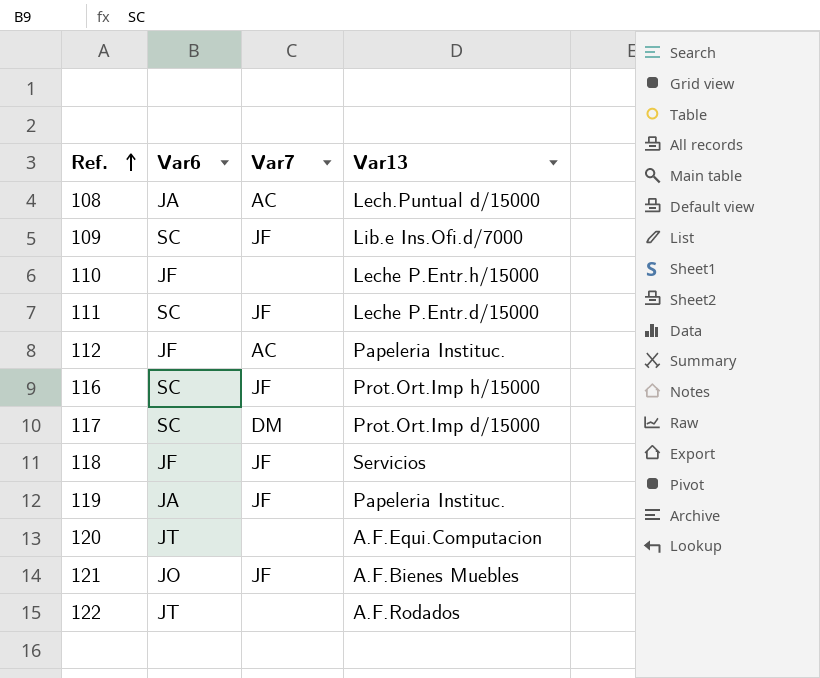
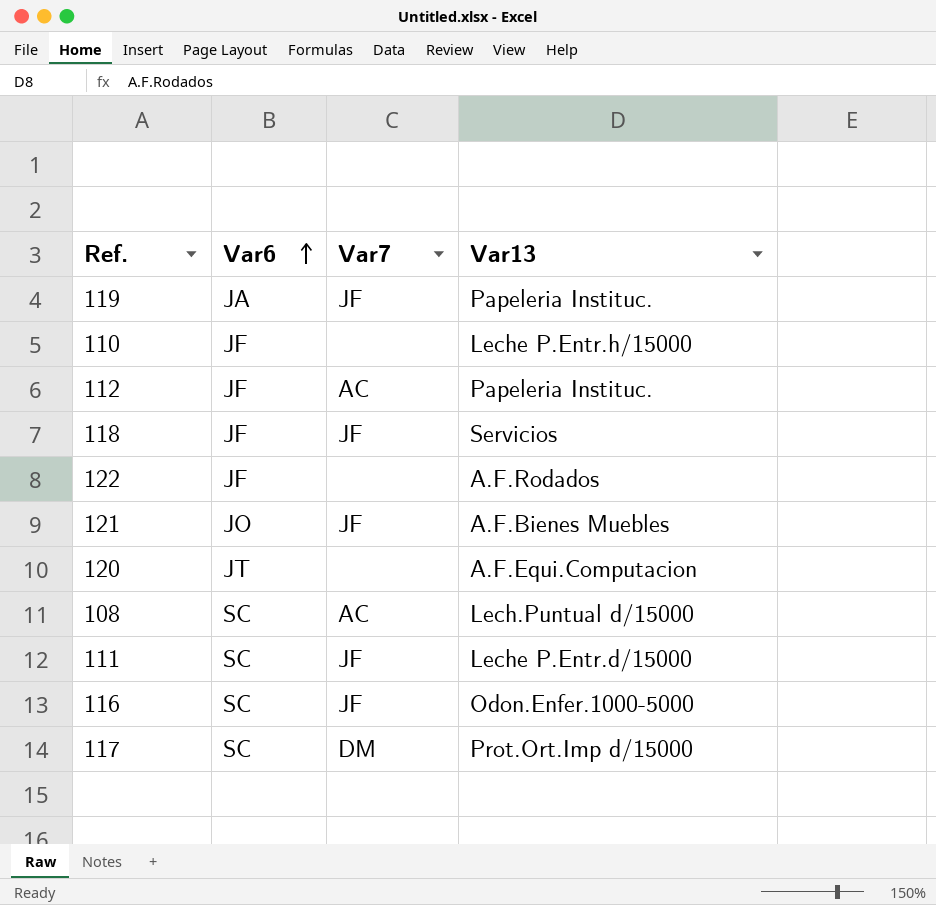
row order: Ref. ascending -> Var6 ascending
row 109: SC | JF | Lib.e Ins.Ofi.d/7000 -> none
122 | Var6: JT -> JF
108 | Var6: JA -> SC
116 | Var13: Prot.Ort.Imp h/15000 -> Odon.Enfer.1000-5000

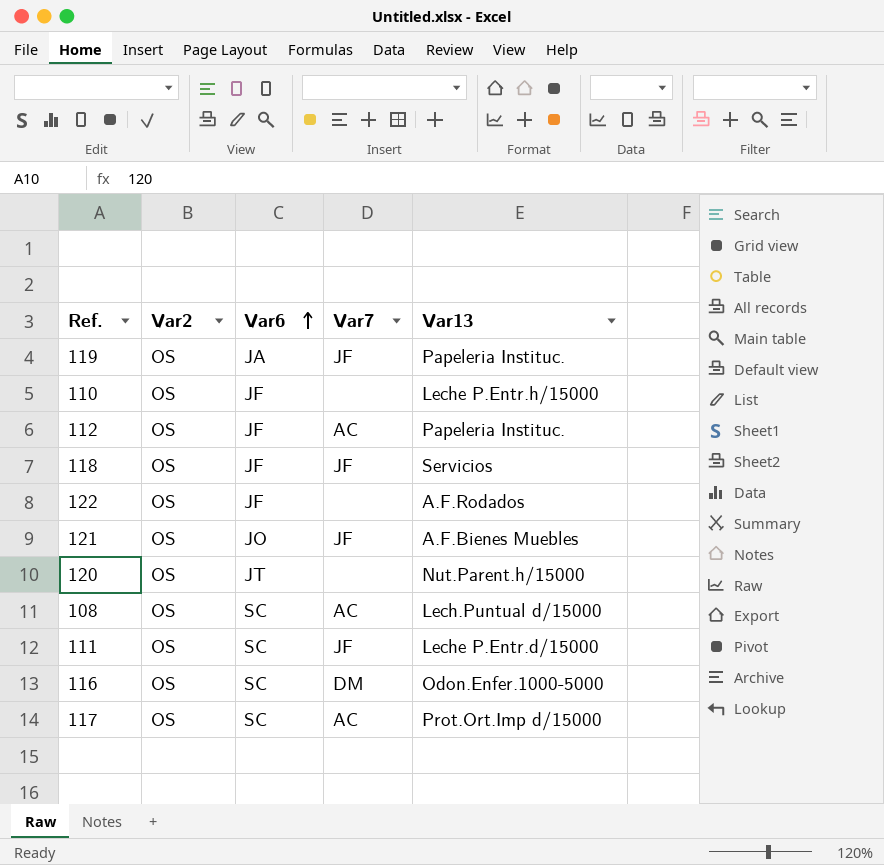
column Var2 | position: none -> 2
120 | Var13: A.F.Equi.Computacion -> Nut.Parent.h/15000
116 | Var7: JF -> DM
117 | Var7: DM -> AC

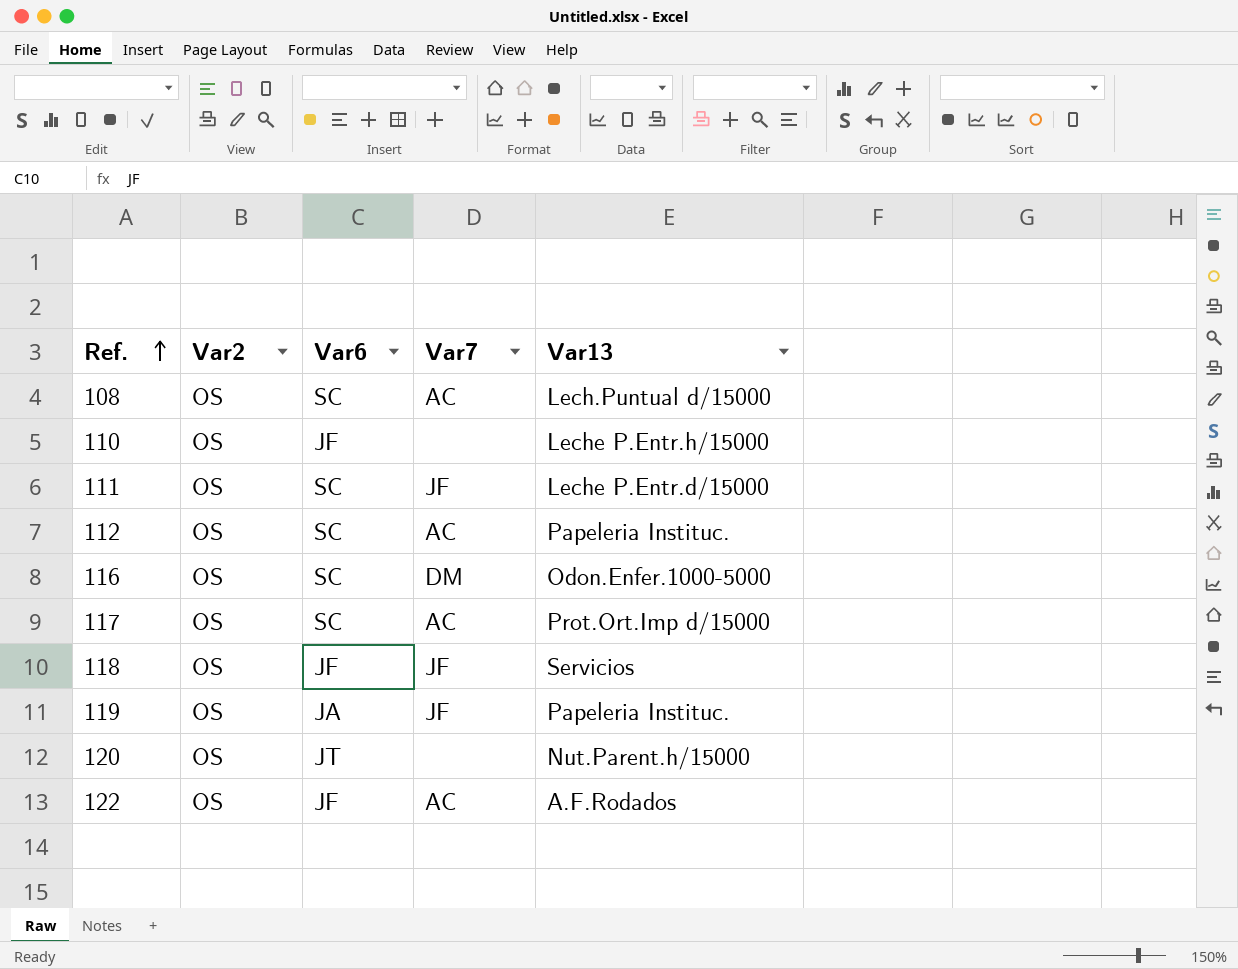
row order: Var6 ascending -> Ref. ascending
row 121: OS | JO | JF | A.F.Bienes Muebles -> none
112 | Var6: JF -> SC
122 | Var7: none -> AC

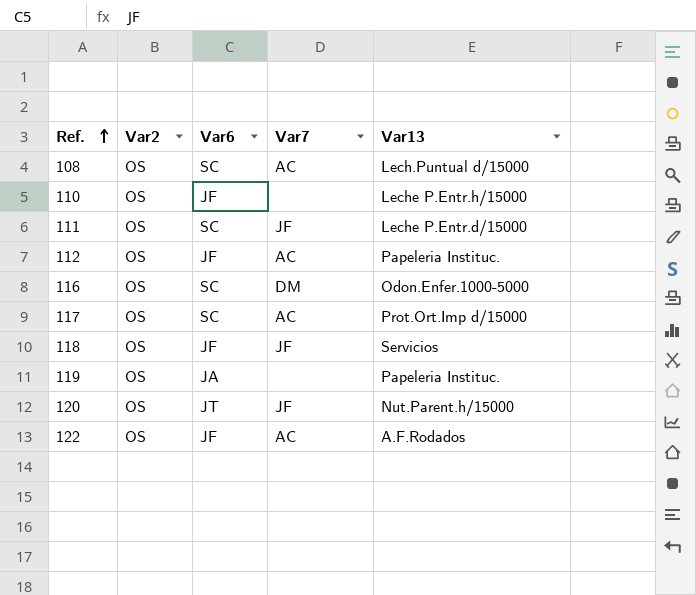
112 | Var6: SC -> JF
119 | Var7: JF -> none
120 | Var7: none -> JF

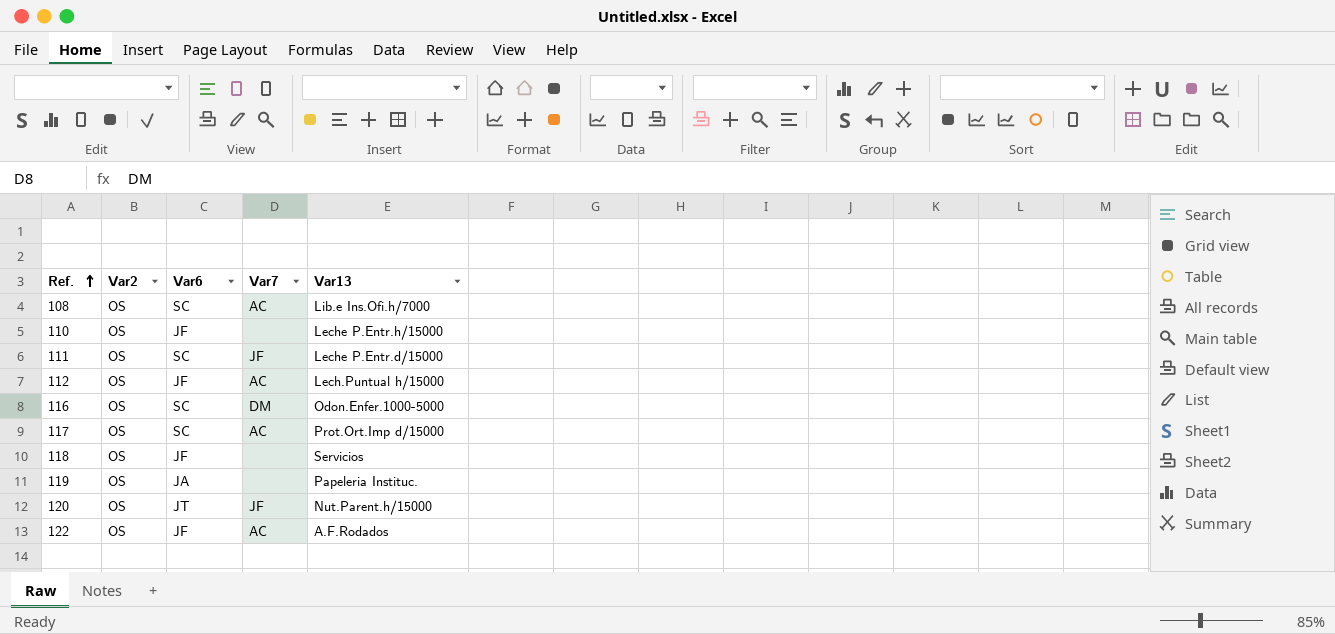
108 | Var13: Lech.Puntual d/15000 -> Lib.e Ins.Ofi.h/7000
112 | Var13: Papeleria Instituc. -> Lech.Puntual h/15000
118 | Var7: JF -> none

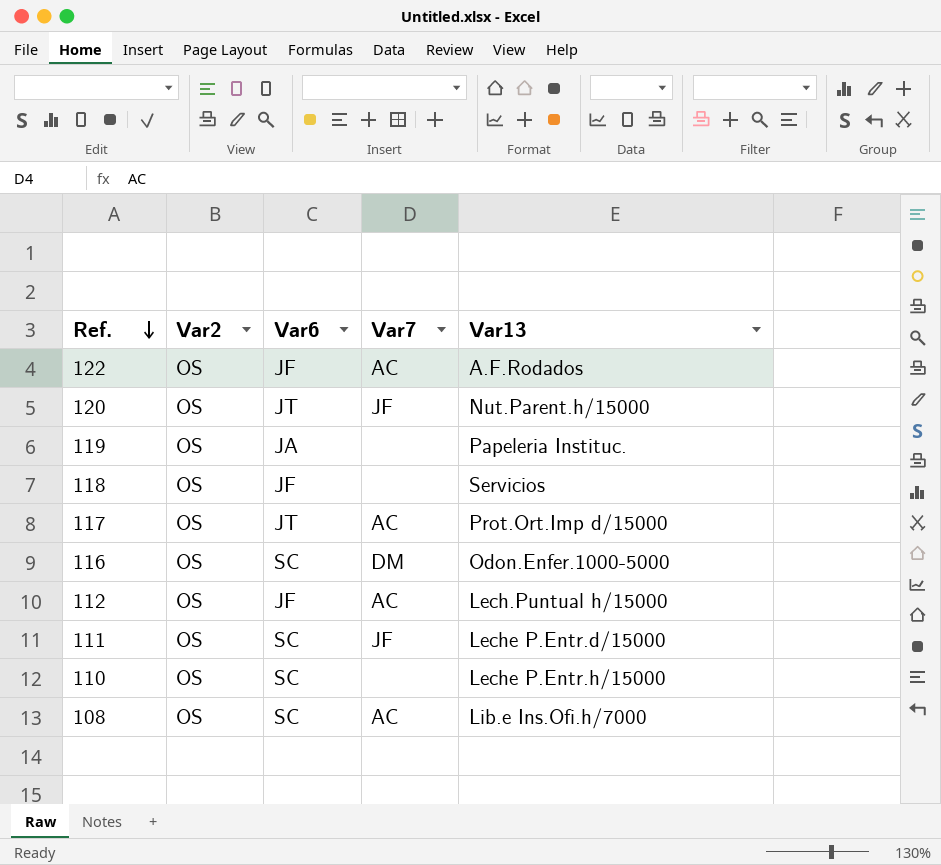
row order: Ref. ascending -> Ref. descending
117 | Var6: SC -> JT
110 | Var6: JF -> SC

